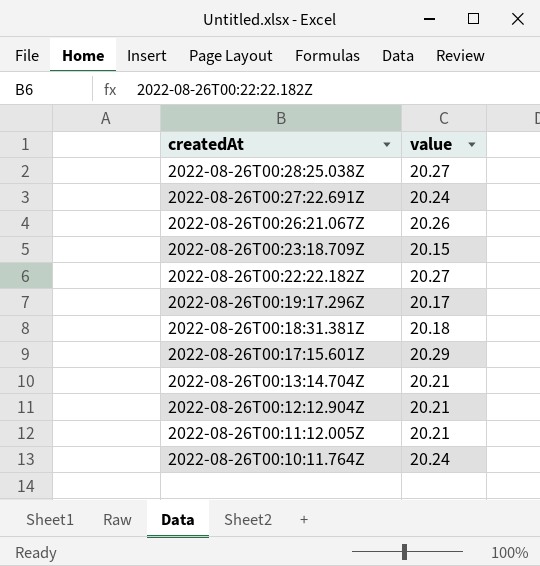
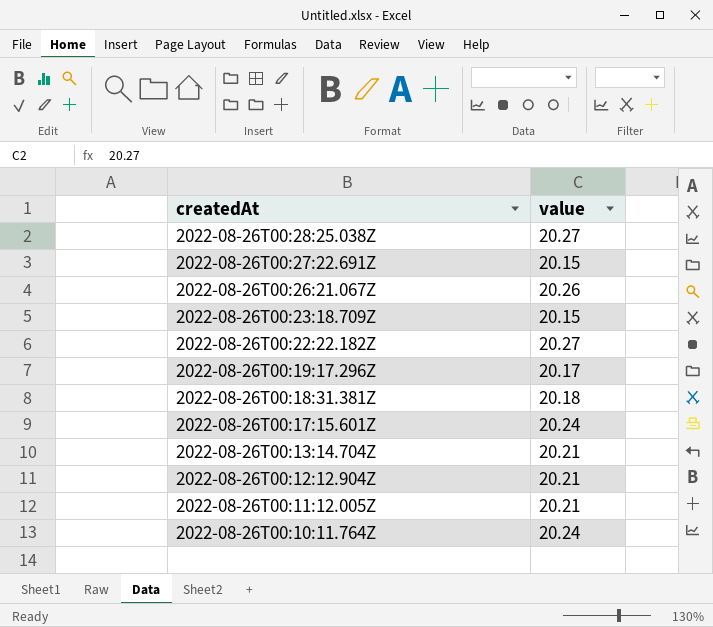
2022-08-26T00:27:22.691Z | value: 20.24 -> 20.15
2022-08-26T00:17:15.601Z | value: 20.29 -> 20.24

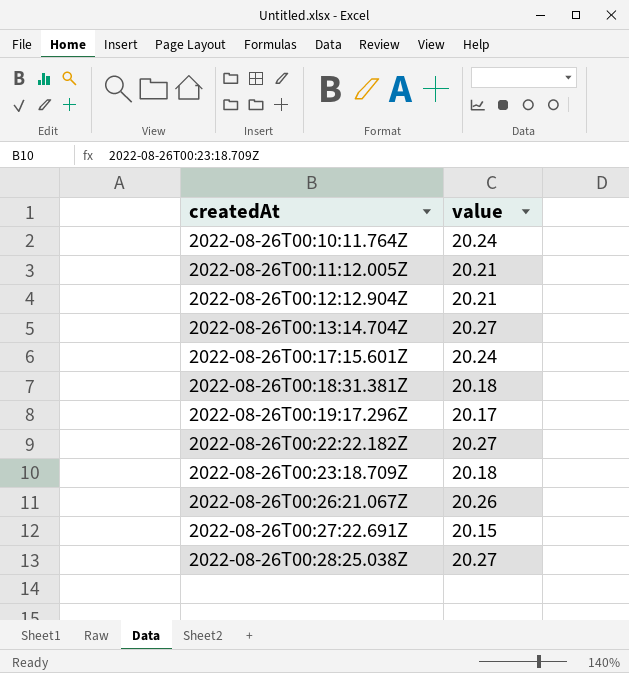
row order: createdAt descending -> createdAt ascending
2022-08-26T00:13:14.704Z | value: 20.21 -> 20.27
2022-08-26T00:23:18.709Z | value: 20.15 -> 20.18

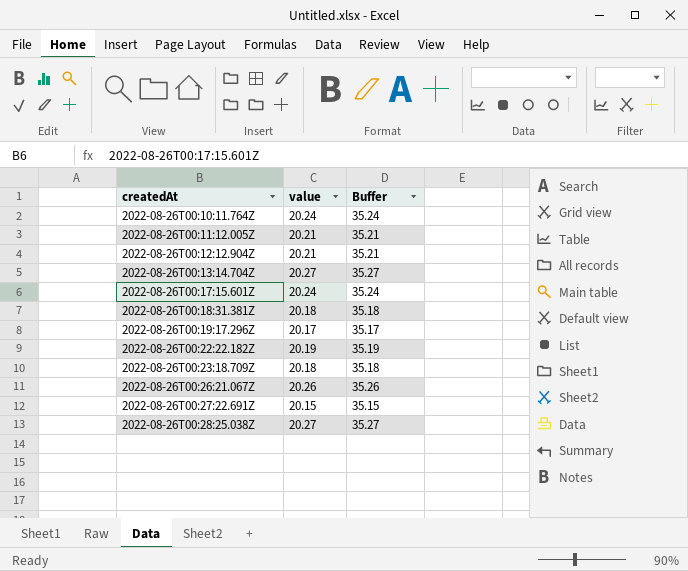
column Buffer | formula: none -> [value] + 15
2022-08-26T00:22:22.182Z | value: 20.27 -> 20.19

